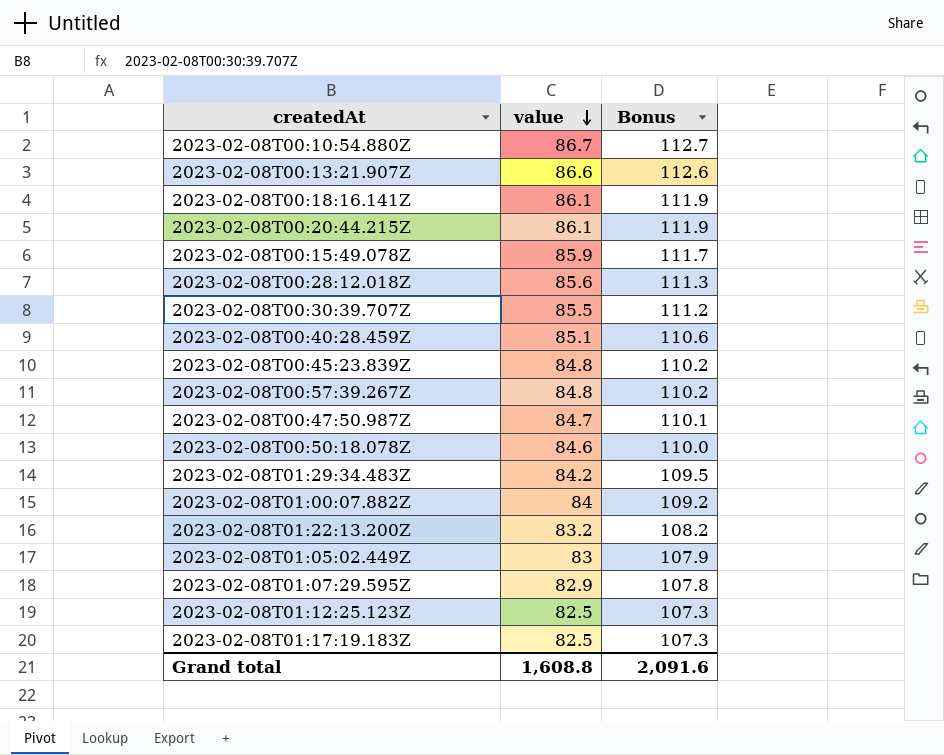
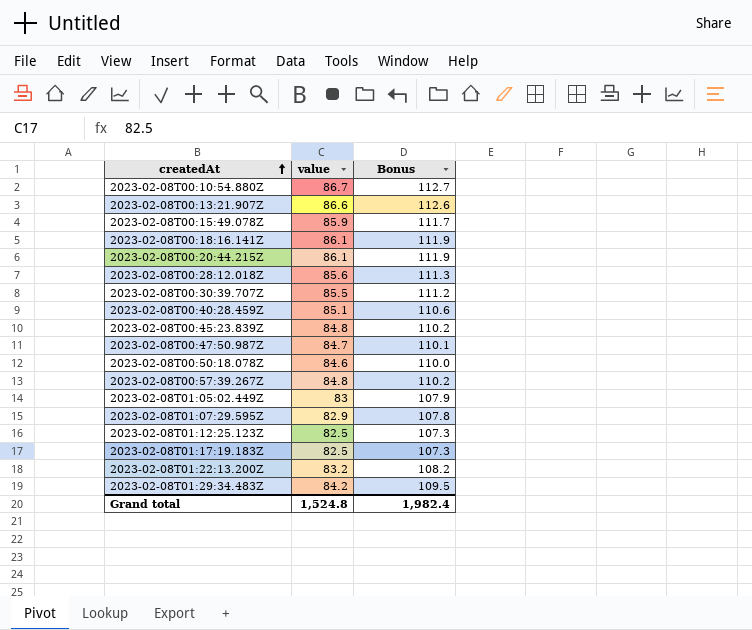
row order: value descending -> createdAt ascending
row 2023-02-08T01:00:07.882Z: 84 | 109.2 -> none
Grand total | value: 1,608.8 -> 1,524.8
Grand total | Bonus: 2,091.6 -> 1,982.4

